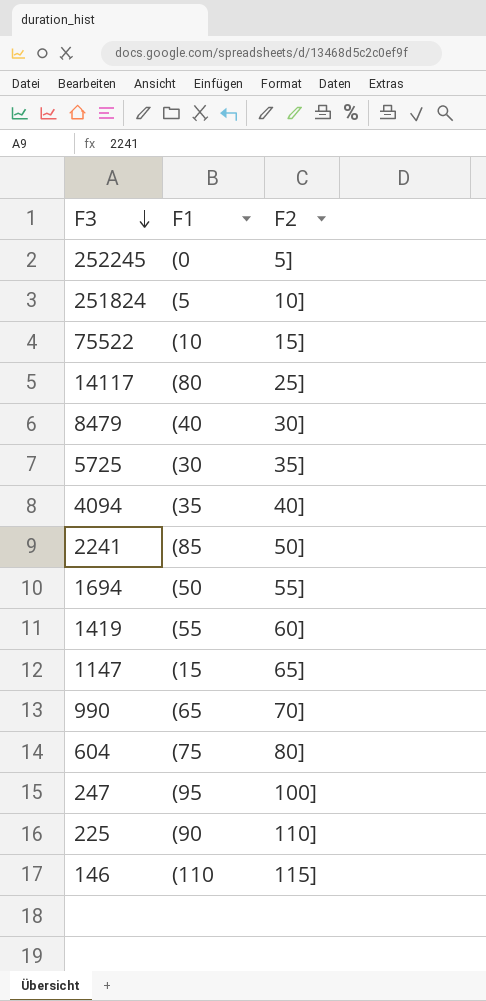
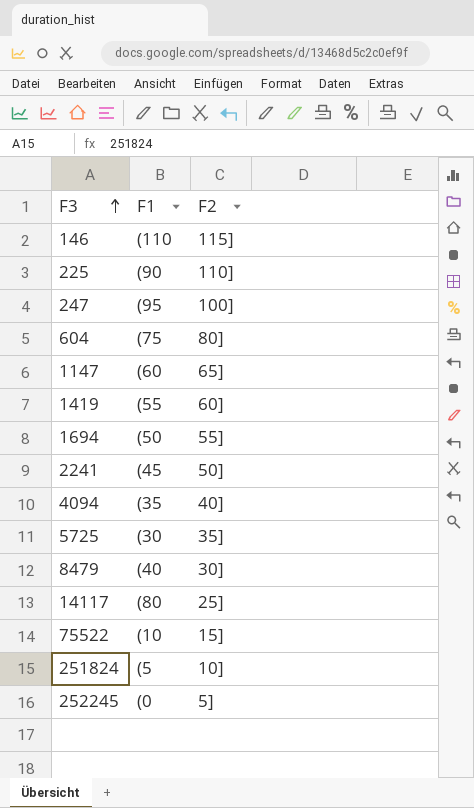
row order: F3 descending -> F3 ascending
row 990: (65 | 70] -> none
1147 | F1: (15 -> (60
2241 | F1: (85 -> (45

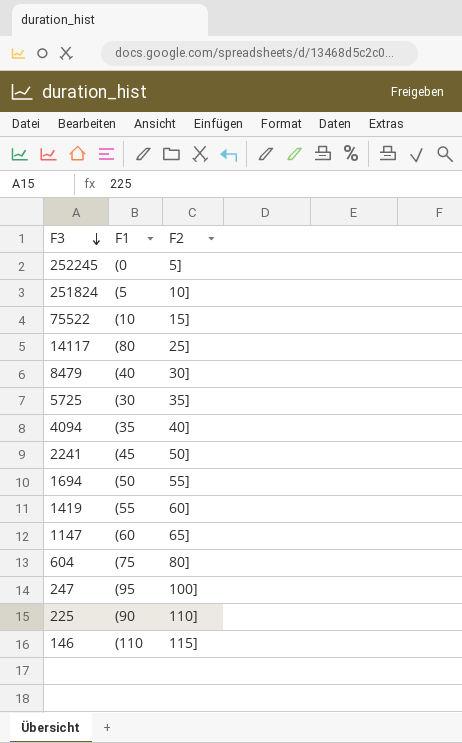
row order: F3 ascending -> F3 descending

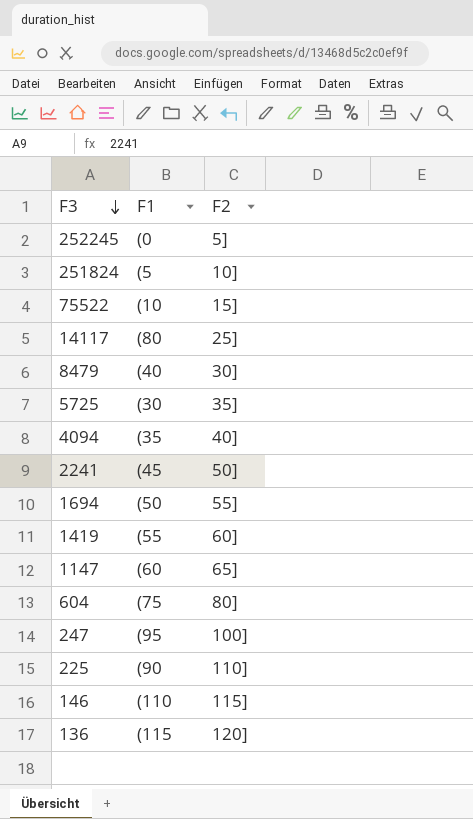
row 136: none -> (115 | 120]

